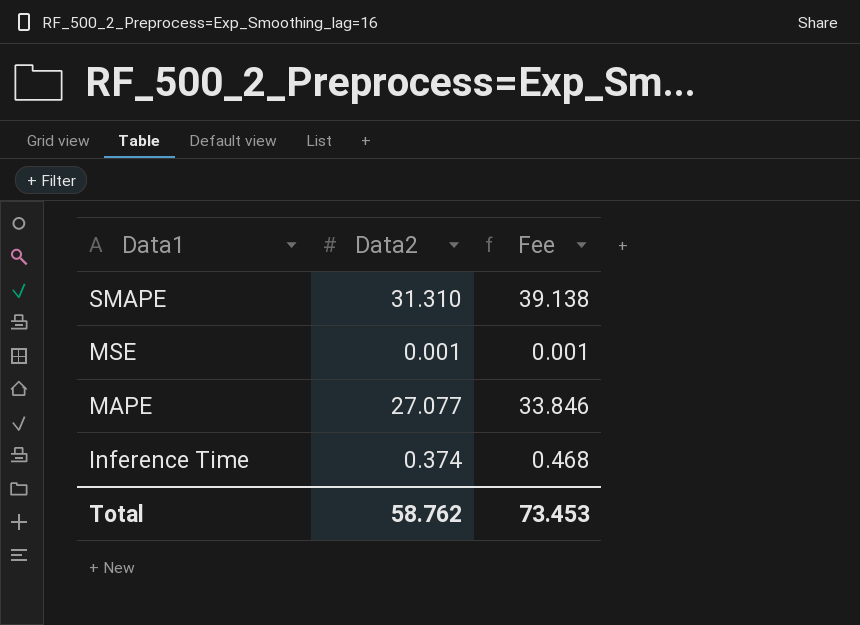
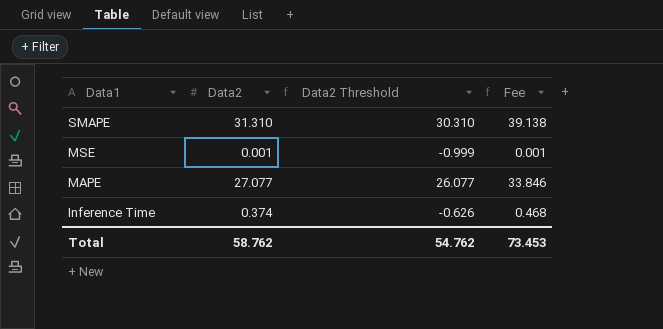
column Data2 Threshold | formula: none -> [Data2] - 1

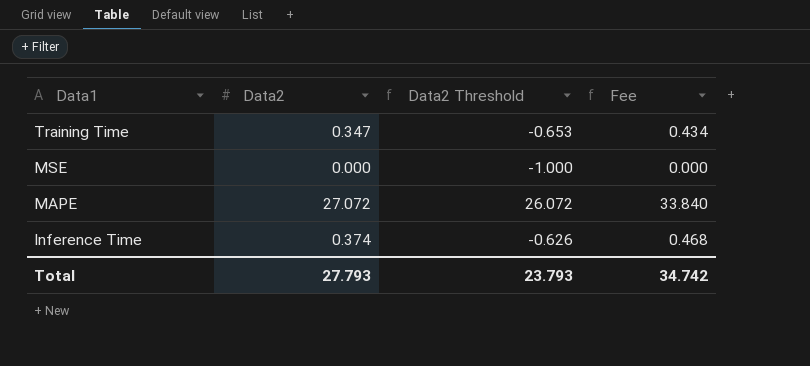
row SMAPE: 31.310 | 30.310 | 39.138 -> none
row Training Time: none -> 0.347 | -0.653 | 0.434
MSE | Data2: 0.001 -> 0.000
MSE | Data2 Threshold: -0.999 -> -1.000
MSE | Fee: 0.001 -> 0.000
MAPE | Data2: 27.077 -> 27.072
MAPE | Data2 Threshold: 26.077 -> 26.072
MAPE | Fee: 33.846 -> 33.840
Total | Data2: 58.762 -> 27.793
Total | Data2 Threshold: 54.762 -> 23.793
Total | Fee: 73.453 -> 34.742

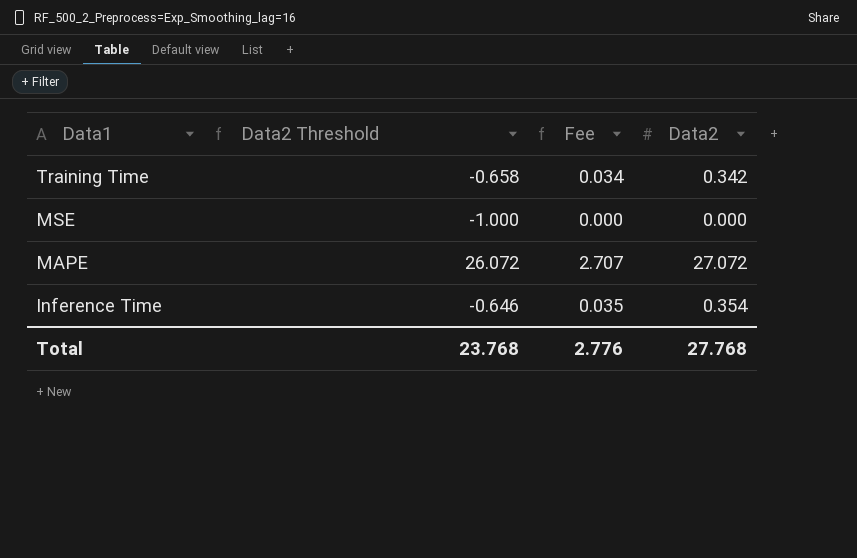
column Fee | formula: [Data2] * 1.25 -> [Data2] * 0.1
column Data2 | position: 2 -> 4
Training Time | Data2 Threshold: -0.653 -> -0.658
Training Time | Data2: 0.347 -> 0.342
Inference Time | Data2 Threshold: -0.626 -> -0.646
Inference Time | Data2: 0.374 -> 0.354
Total | Data2 Threshold: 23.793 -> 23.768
Total | Fee: 34.742 -> 2.776
Total | Data2: 27.793 -> 27.768

